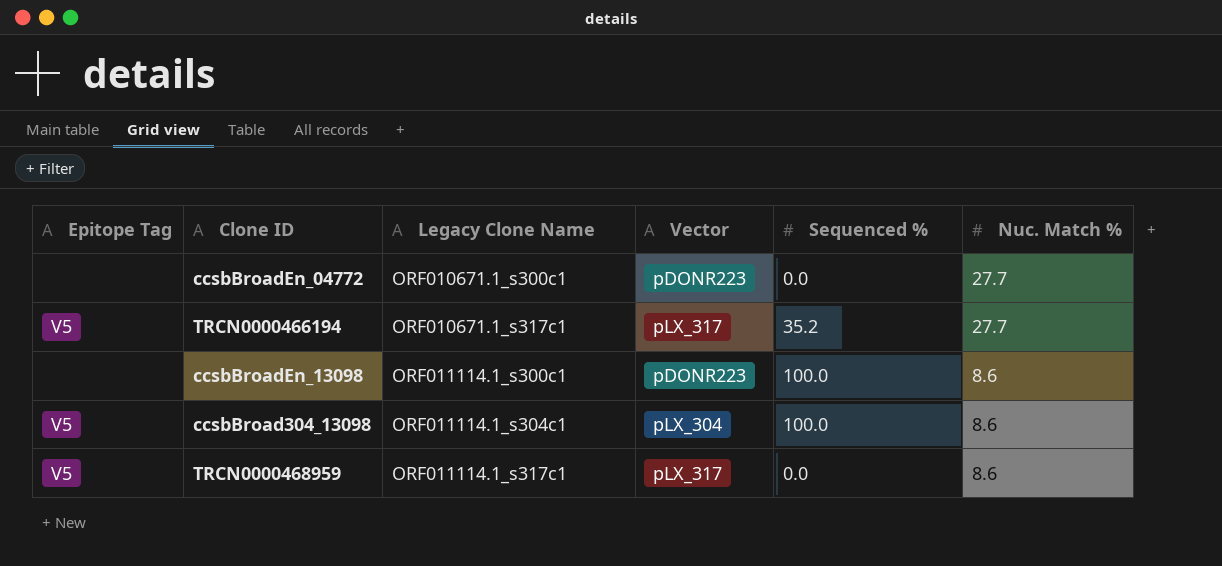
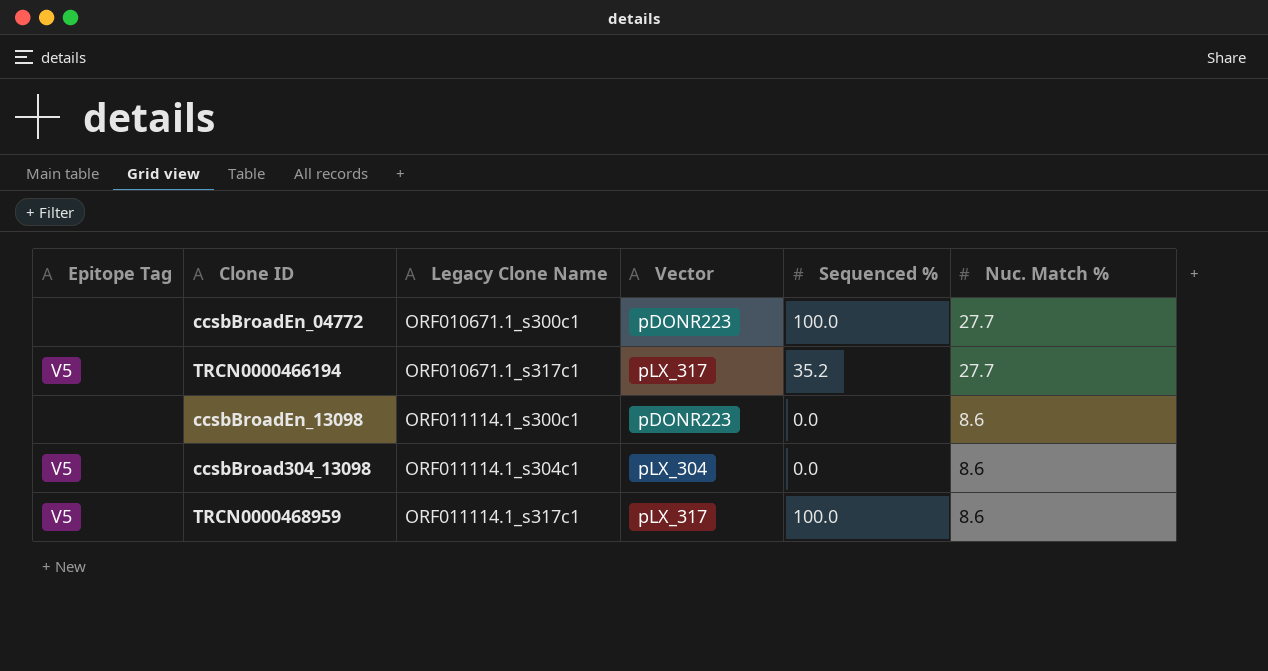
ccsbBroadEn_04772 | Sequenced %: 0.0 -> 100.0
ccsbBroadEn_13098 | Sequenced %: 100.0 -> 0.0
ccsbBroad304_13098 | Sequenced %: 100.0 -> 0.0
TRCN0000468959 | Sequenced %: 0.0 -> 100.0

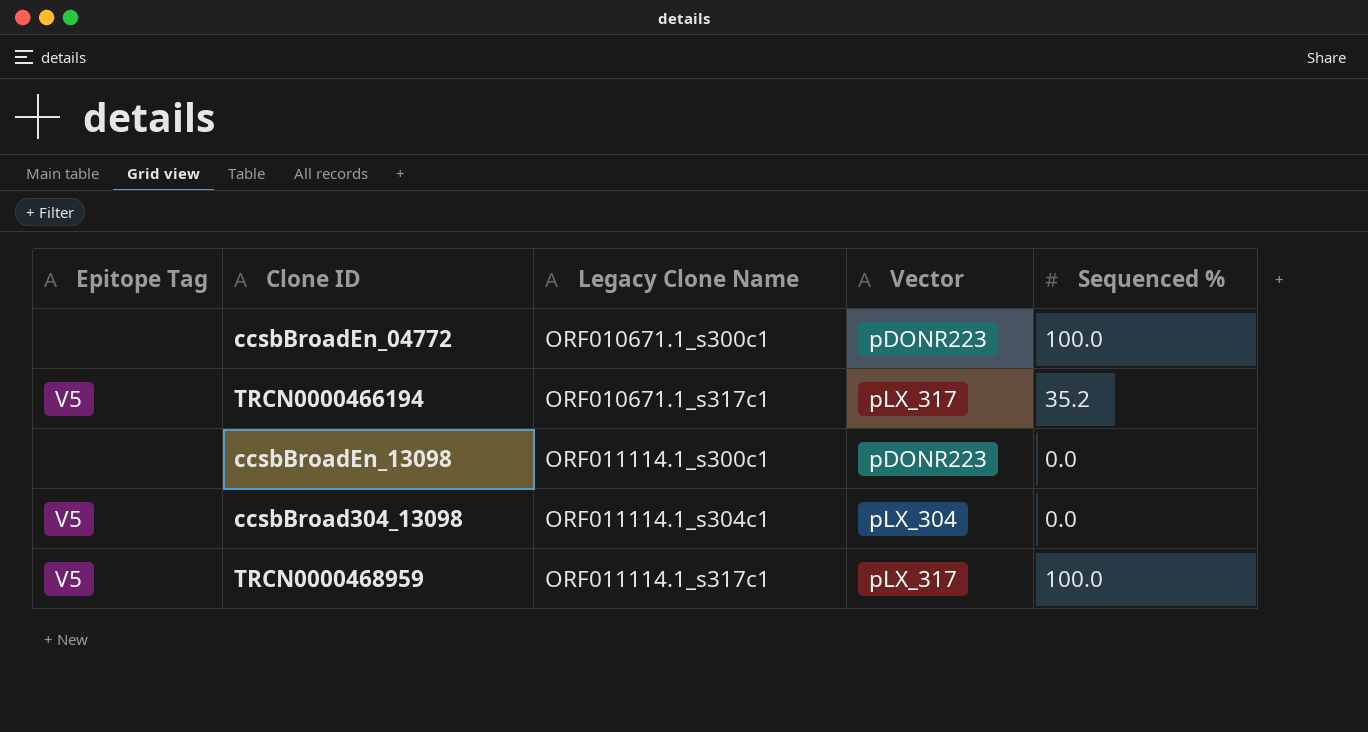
column Nuc. Match % | position: 6 -> none

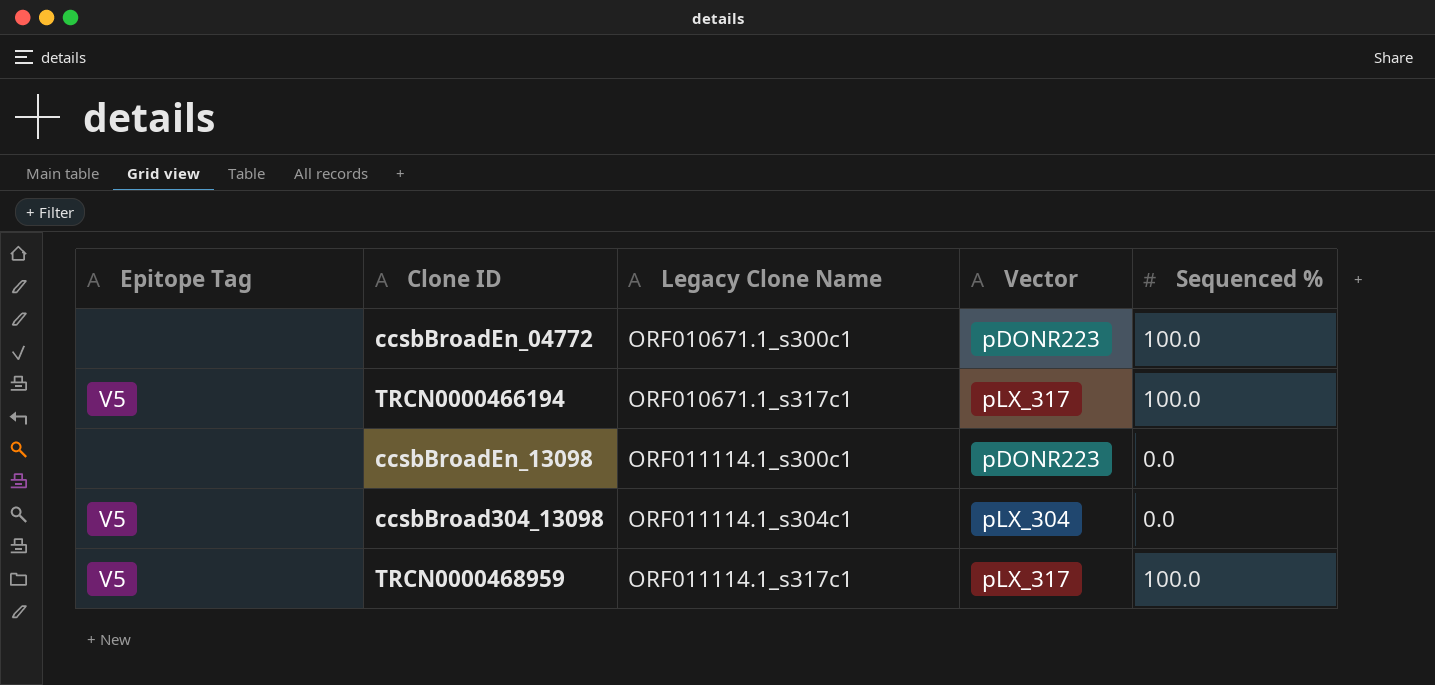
TRCN0000466194 | Sequenced %: 35.2 -> 100.0

